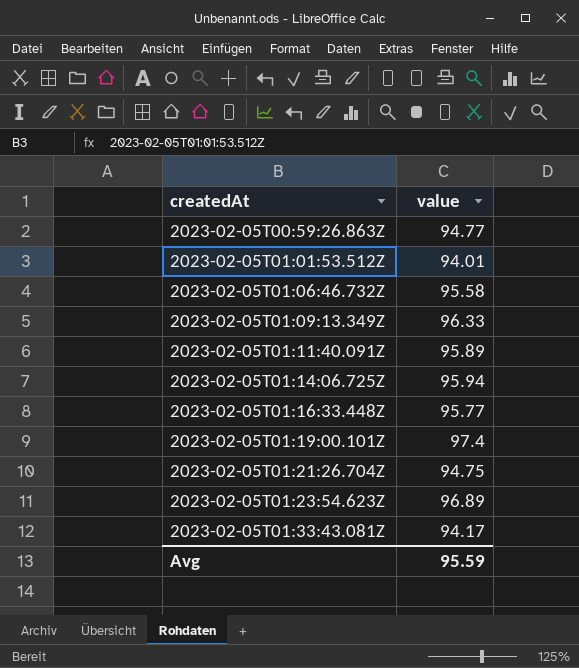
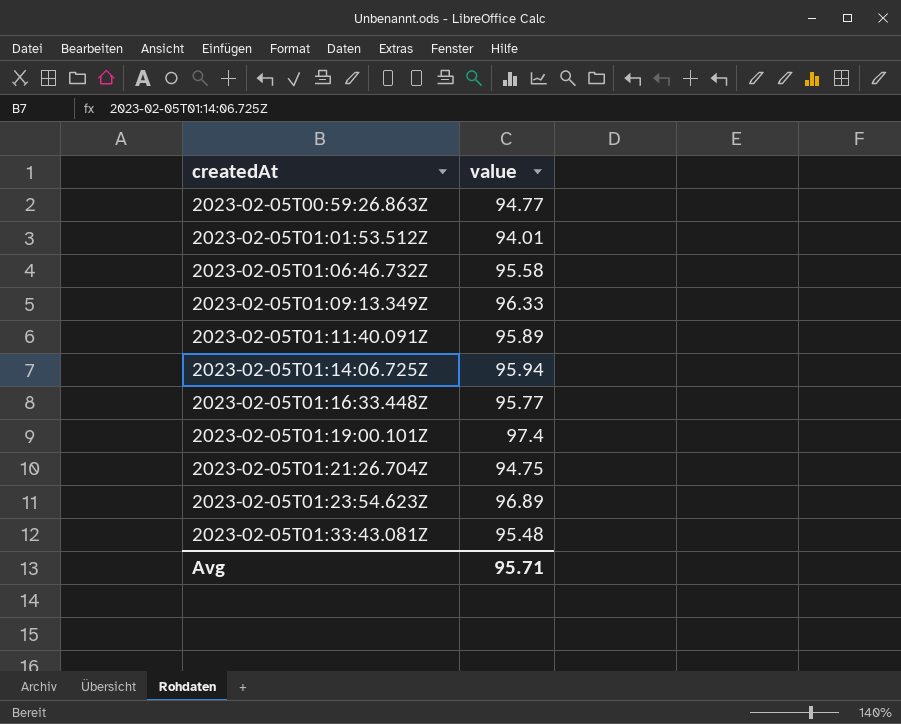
2023-02-05T01:33:43.081Z | value: 94.17 -> 95.48
Avg | value: 95.59 -> 95.71

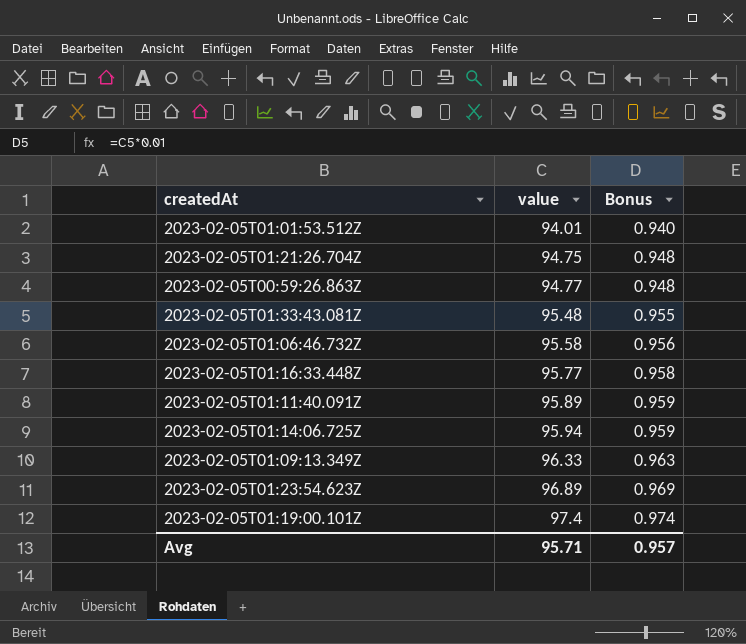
row order: createdAt ascending -> value ascending
column Bonus | formula: none -> [value] * 0.01

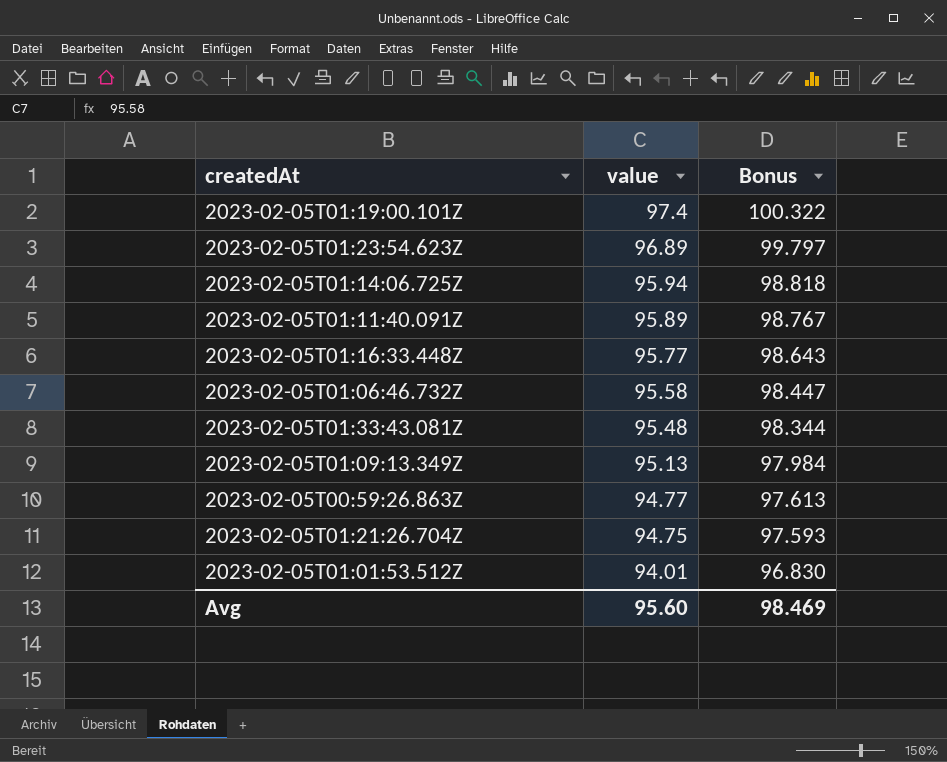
row order: value ascending -> value descending
column Bonus | formula: [value] * 0.01 -> [value] * 1.03
2023-02-05T01:09:13.349Z | value: 96.33 -> 95.13
Avg | value: 95.71 -> 95.60
Avg | Bonus: 0.957 -> 98.469

